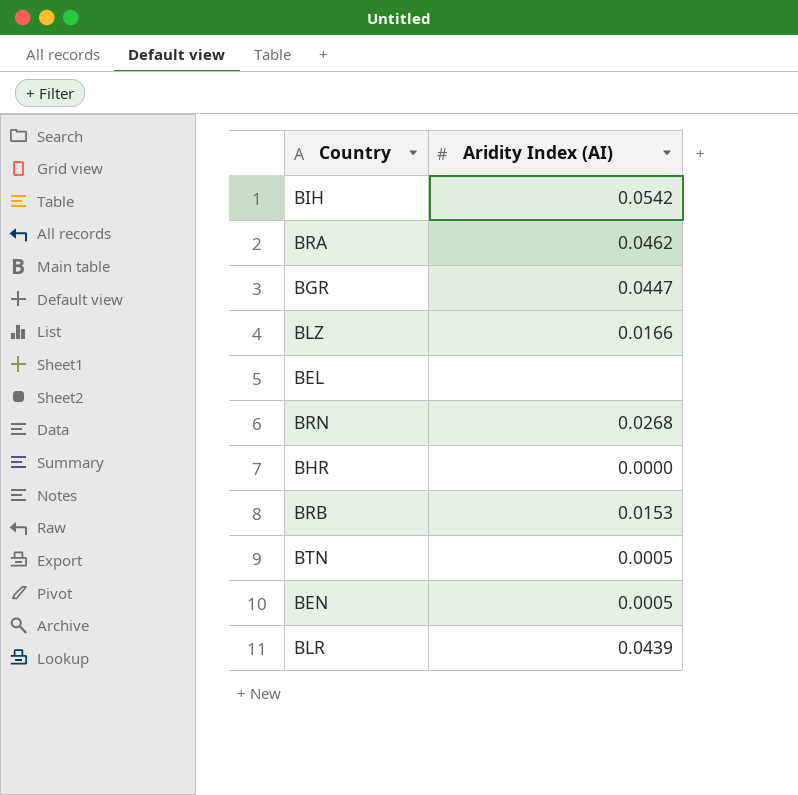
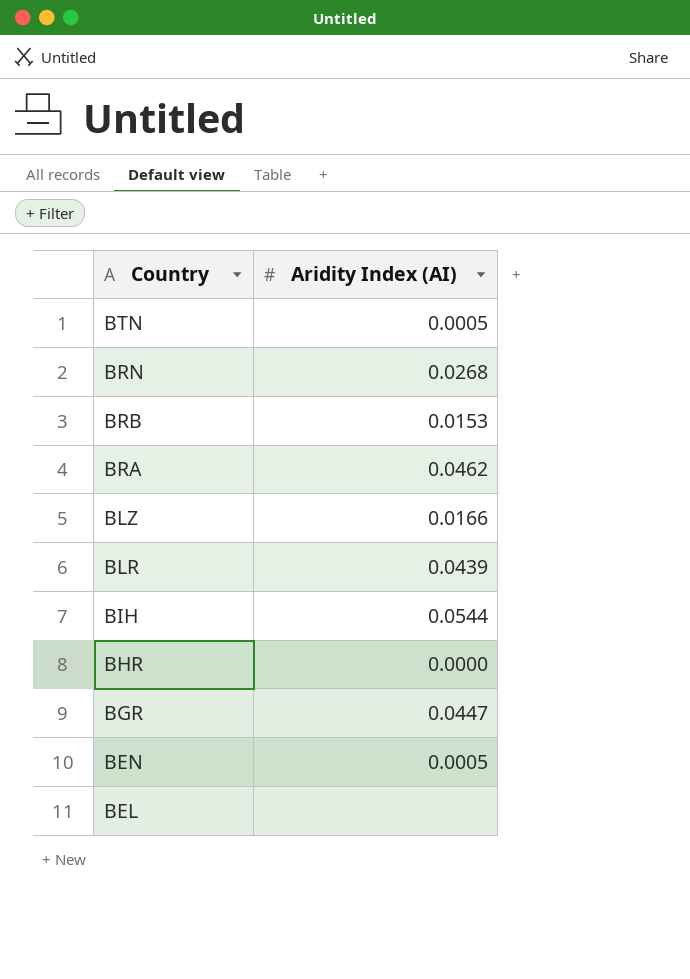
row order: none -> Country descending
BIH | Aridity Index (AI): 0.0542 -> 0.0544

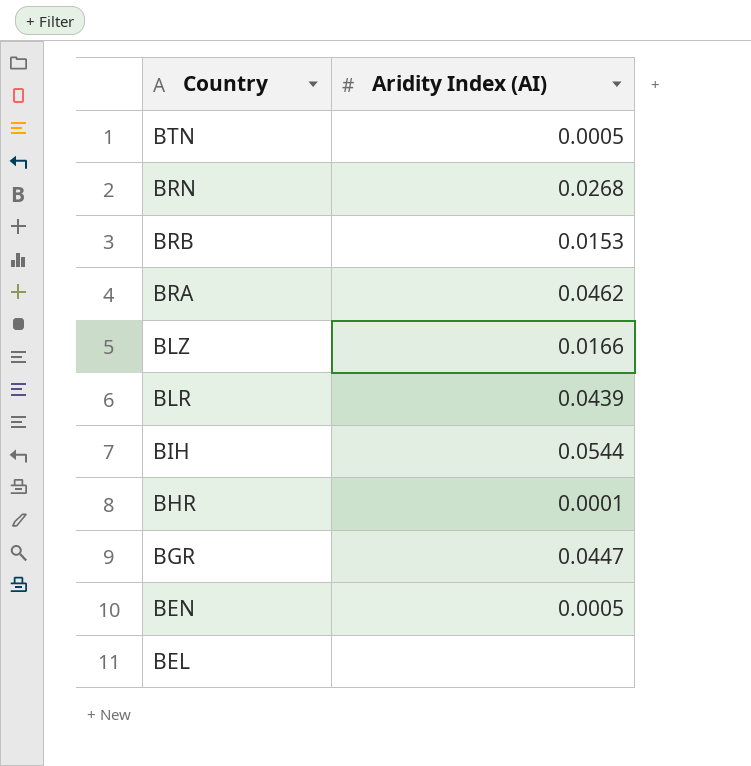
BHR | Aridity Index (AI): 0.0000 -> 0.0001

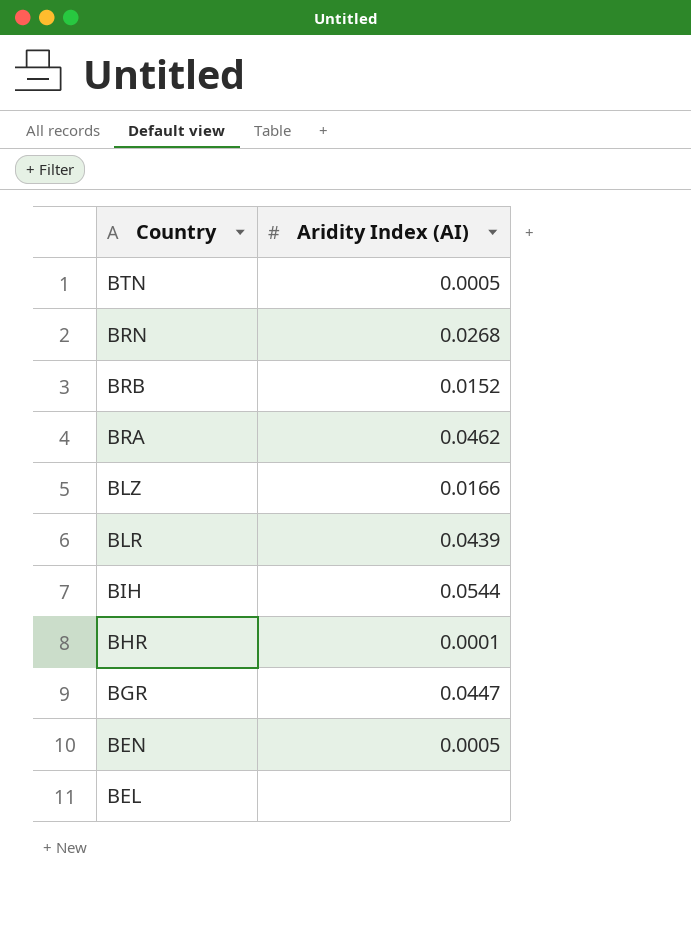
BRB | Aridity Index (AI): 0.0153 -> 0.0152

